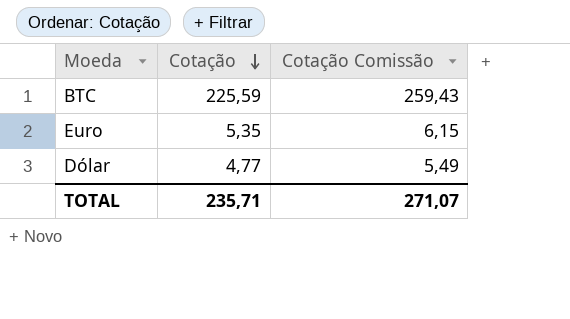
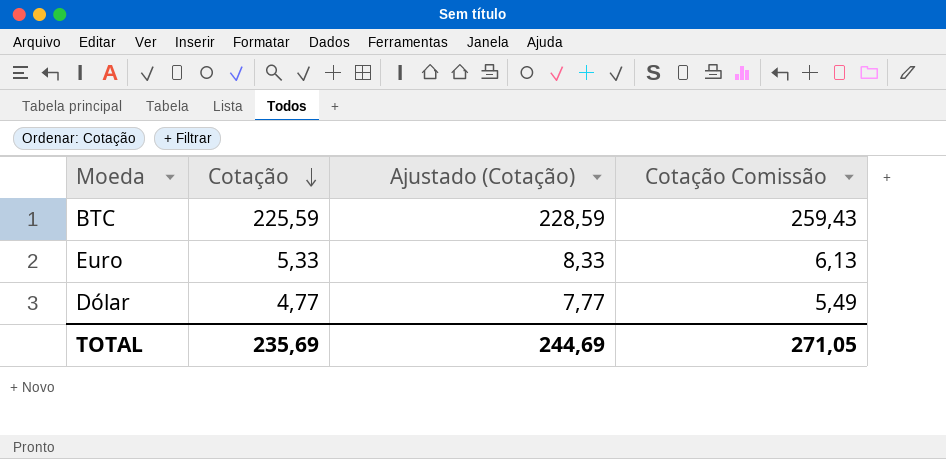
column Ajustado (Cotação) | formula: none -> [Cotação] + 3
Euro | Cotação: 5,35 -> 5,33
Euro | Cotação Comissão: 6,15 -> 6,13
TOTAL | Cotação: 235,71 -> 235,69
TOTAL | Cotação Comissão: 271,07 -> 271,05

